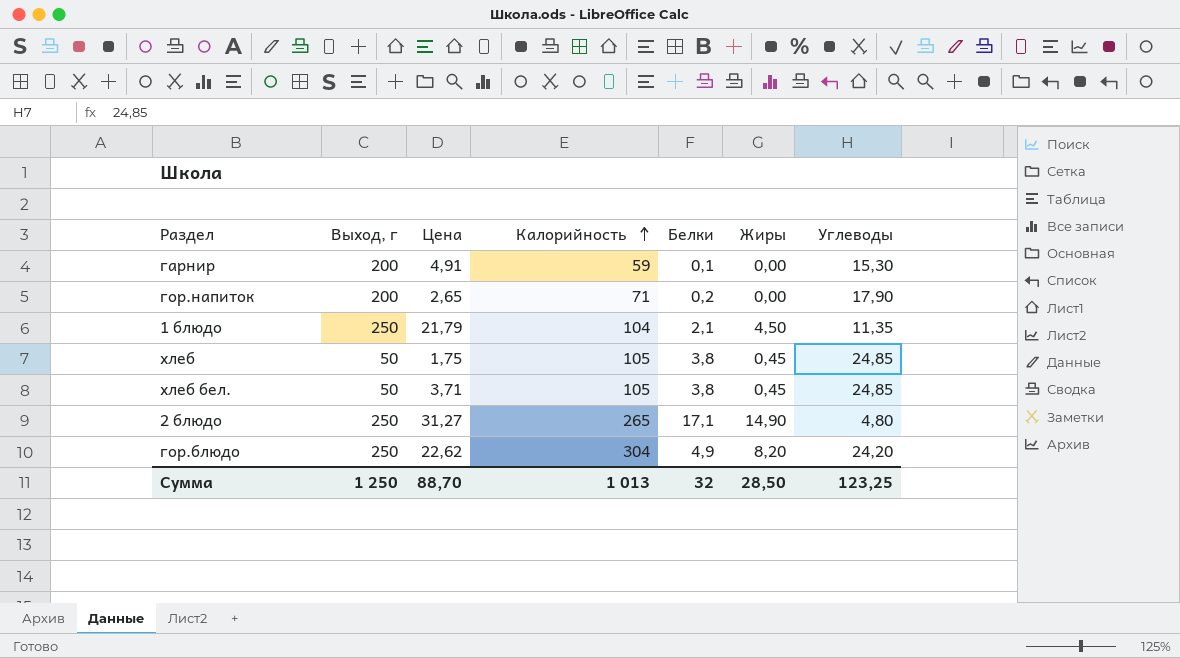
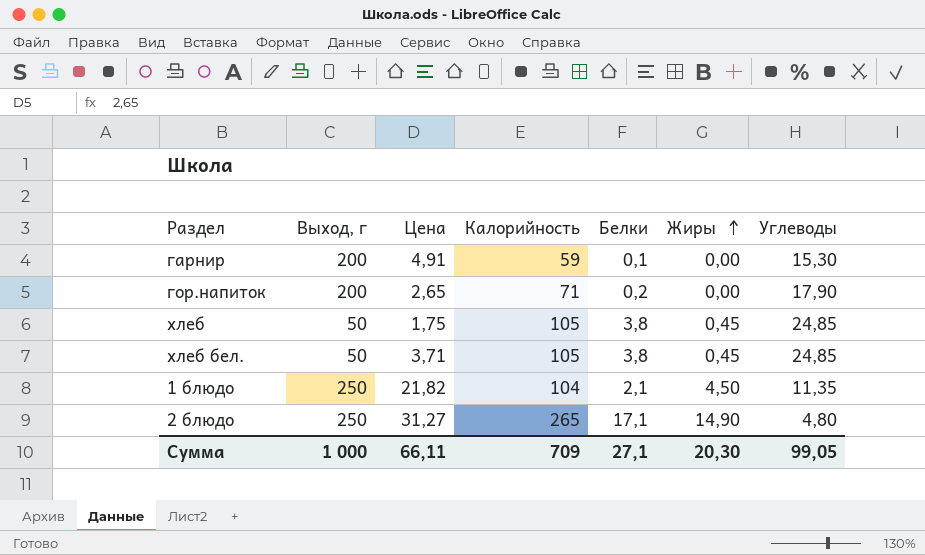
row order: Калорийность ascending -> Жиры ascending
row гор.блюдо: 250 | 22,62 | 304 | 4,9 | 8,20 | 24,20 -> none
1 блюдо | Цена: 21,79 -> 21,82
Сумма | Выход, г: 1 250 -> 1 000
Сумма | Цена: 88,70 -> 66,11
Сумма | Калорийность: 1 013 -> 709
Сумма | Белки: 32 -> 27,1
Сумма | Жиры: 28,50 -> 20,30
Сумма | Углеводы: 123,25 -> 99,05

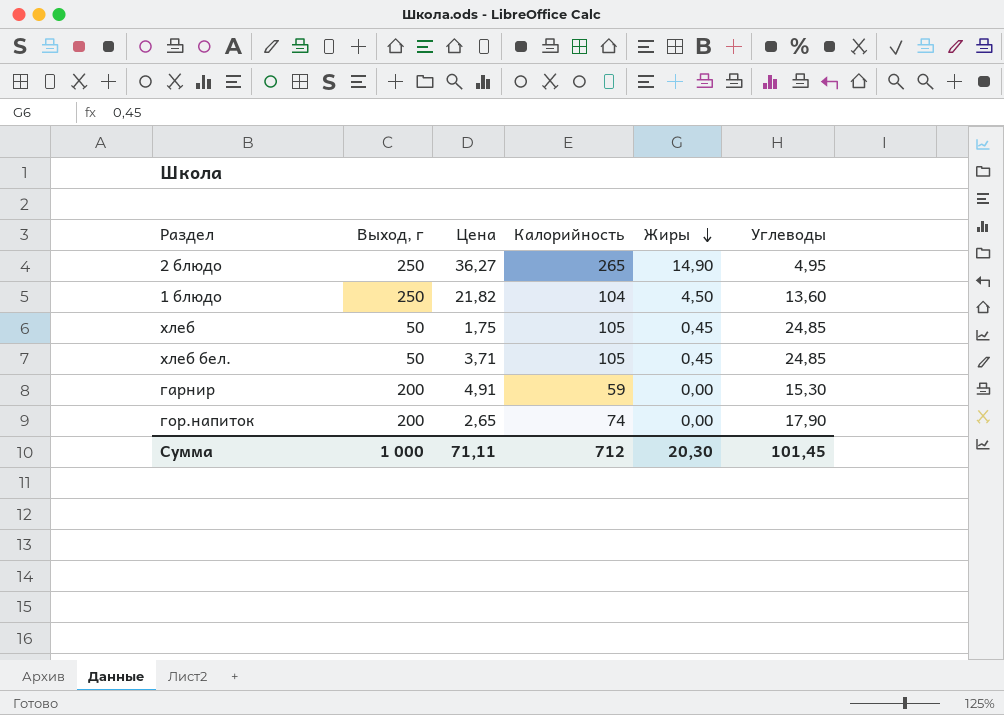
row order: Жиры ascending -> Жиры descending
column Белки | position: 5 -> none
2 блюдо | Цена: 31,27 -> 36,27
2 блюдо | Углеводы: 4,80 -> 4,95
1 блюдо | Углеводы: 11,35 -> 13,60
гор.напиток | Калорийность: 71 -> 74
Сумма | Цена: 66,11 -> 71,11
Сумма | Калорийность: 709 -> 712
Сумма | Углеводы: 99,05 -> 101,45

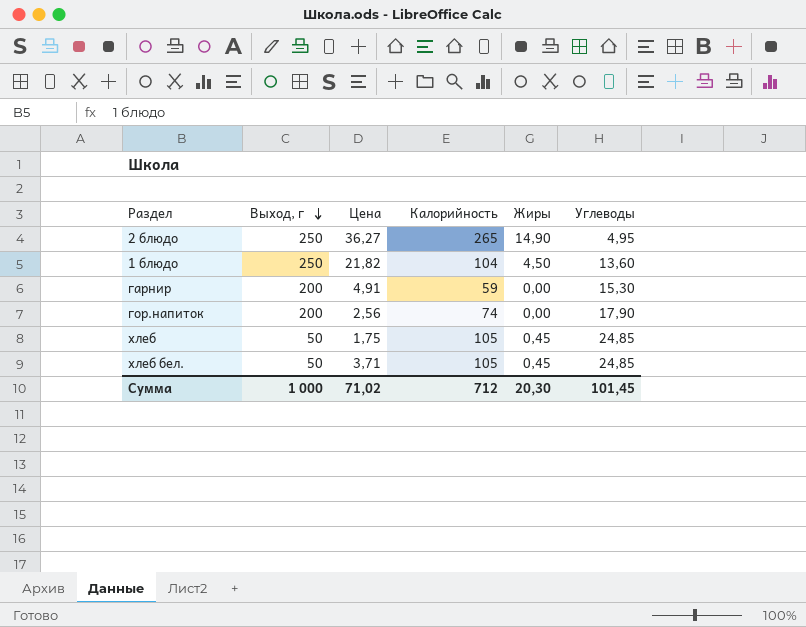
row order: Жиры descending -> Выход, г descending
гор.напиток | Цена: 2,65 -> 2,56
Сумма | Цена: 71,11 -> 71,02

